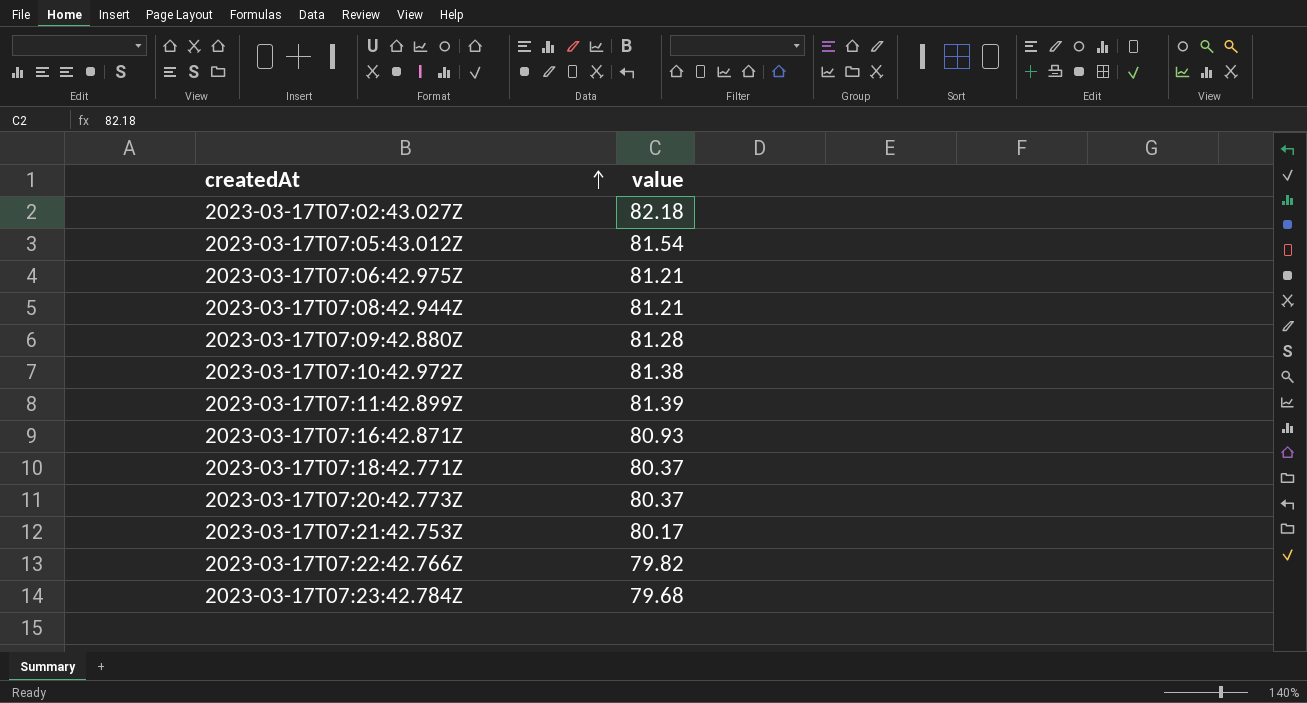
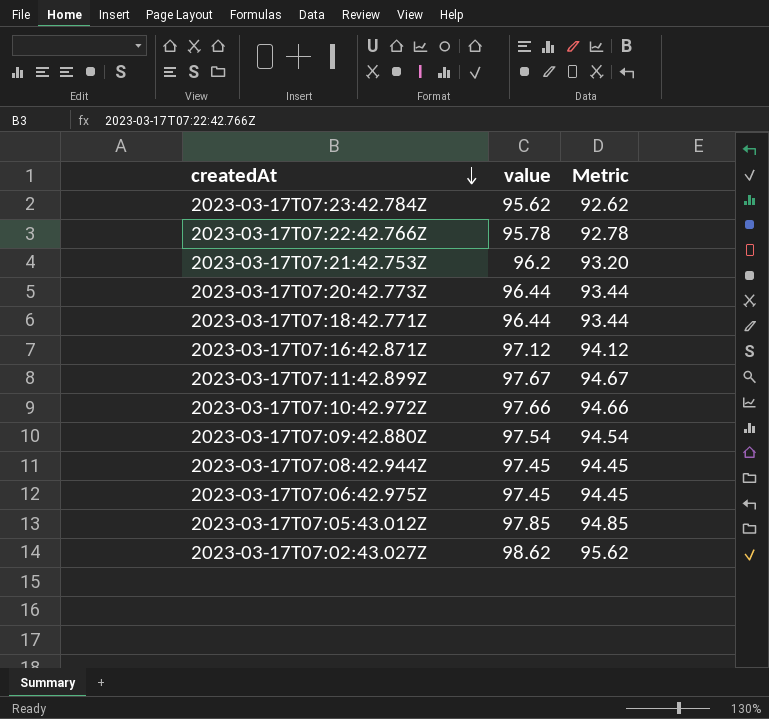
row order: createdAt ascending -> createdAt descending
column Metric | formula: none -> [value] - 3
2023-03-17T07:23:42.784Z | value: 79.68 -> 95.62
2023-03-17T07:22:42.766Z | value: 79.82 -> 95.78
2023-03-17T07:21:42.753Z | value: 80.17 -> 96.2
2023-03-17T07:20:42.773Z | value: 80.37 -> 96.44
2023-03-17T07:18:42.771Z | value: 80.37 -> 96.44
2023-03-17T07:16:42.871Z | value: 80.93 -> 97.12
2023-03-17T07:11:42.899Z | value: 81.39 -> 97.67
2023-03-17T07:10:42.972Z | value: 81.38 -> 97.66
2023-03-17T07:09:42.880Z | value: 81.28 -> 97.54
2023-03-17T07:08:42.944Z | value: 81.21 -> 97.45
2023-03-17T07:06:42.975Z | value: 81.21 -> 97.45
2023-03-17T07:05:43.012Z | value: 81.54 -> 97.85
2023-03-17T07:02:43.027Z | value: 82.18 -> 98.62

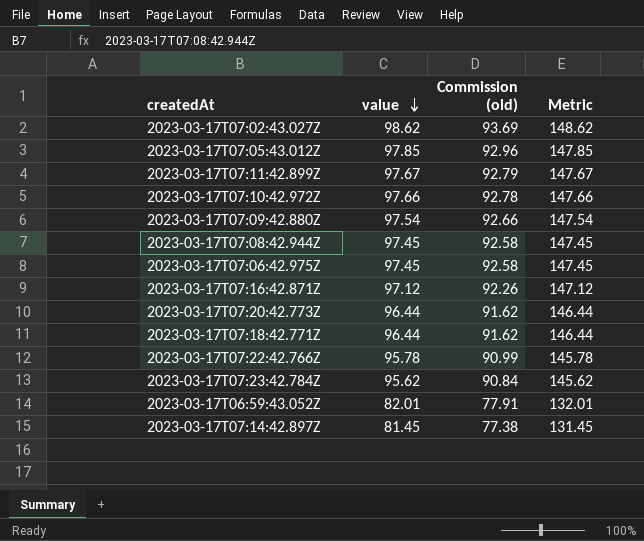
row order: createdAt descending -> value descending
column Commission (old) | formula: none -> [value] * 0.95
column Metric | formula: [value] - 3 -> [value] + 50
row 2023-03-17T07:21:42.753Z: 96.2 | 93.20 -> none
row 2023-03-17T06:59:43.052Z: none -> 82.01 | 77.91 | 132.01
row 2023-03-17T07:14:42.897Z: none -> 81.45 | 77.38 | 131.45

